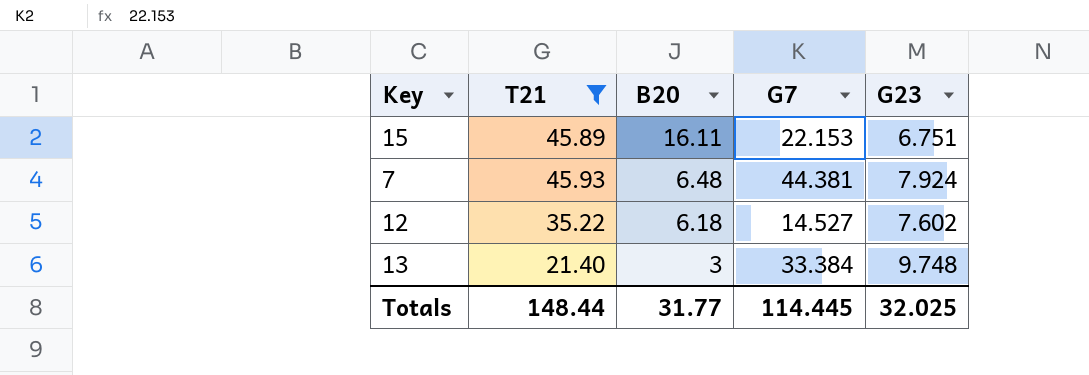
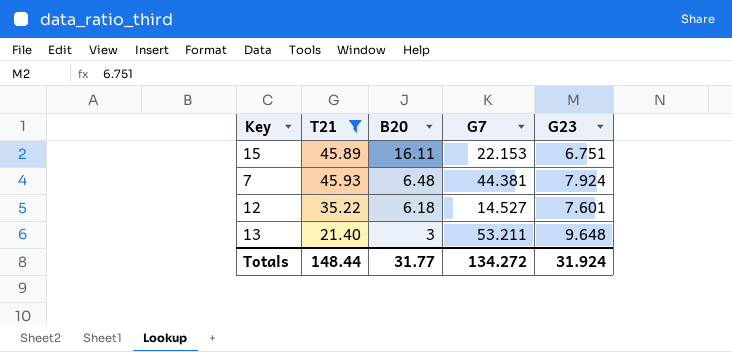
12 | G23: 7.602 -> 7.601
13 | G7: 33.384 -> 53.211
13 | G23: 9.748 -> 9.648
Totals | G7: 114.445 -> 134.272
Totals | G23: 32.025 -> 31.924

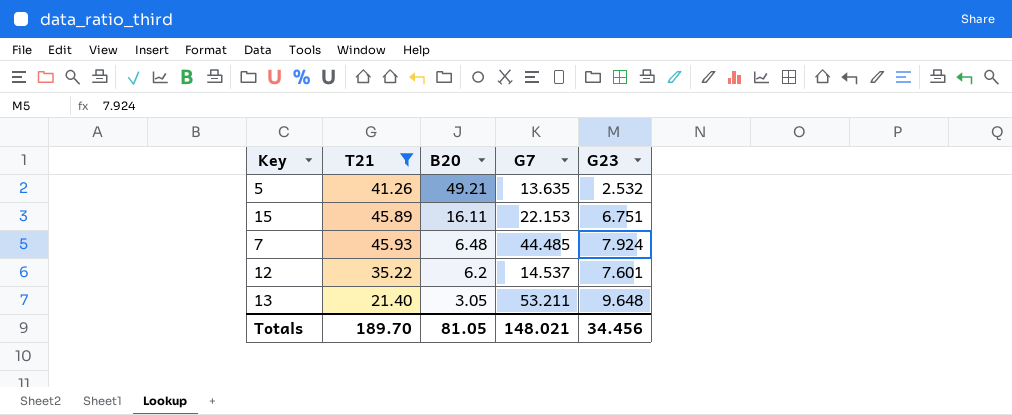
row 5: none -> 41.26 | 49.21 | 13.635 | 2.532
7 | G7: 44.381 -> 44.485
12 | B20: 6.18 -> 6.2
12 | G7: 14.527 -> 14.537
13 | B20: 3 -> 3.05
Totals | T21: 148.44 -> 189.70
Totals | B20: 31.77 -> 81.05
Totals | G7: 134.272 -> 148.021
Totals | G23: 31.924 -> 34.456

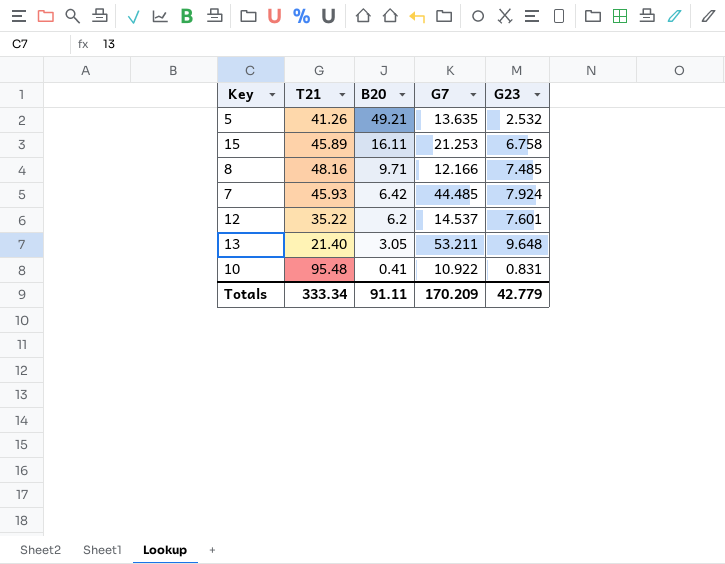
filter: T21 <= 45.93 -> none
15 | G7: 22.153 -> 21.253
15 | G23: 6.751 -> 6.758
7 | B20: 6.48 -> 6.42
Totals | T21: 189.70 -> 333.34
Totals | B20: 81.05 -> 91.11
Totals | G7: 148.021 -> 170.209
Totals | G23: 34.456 -> 42.779

